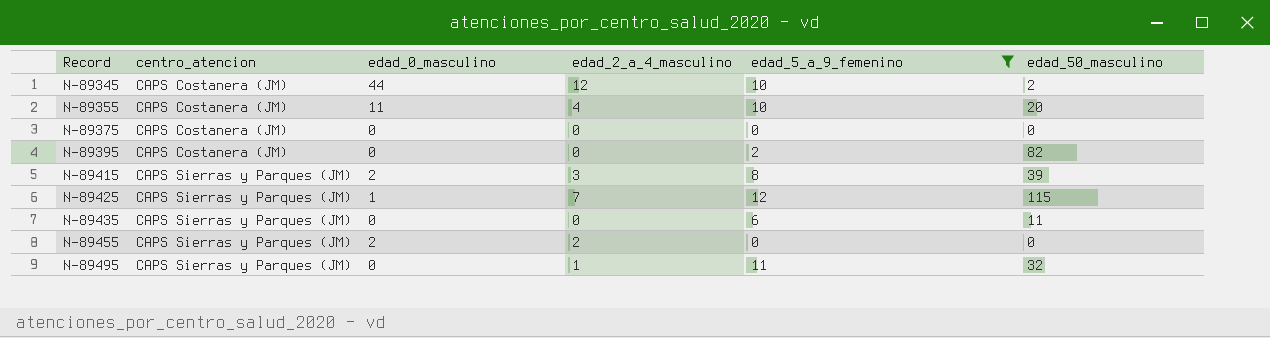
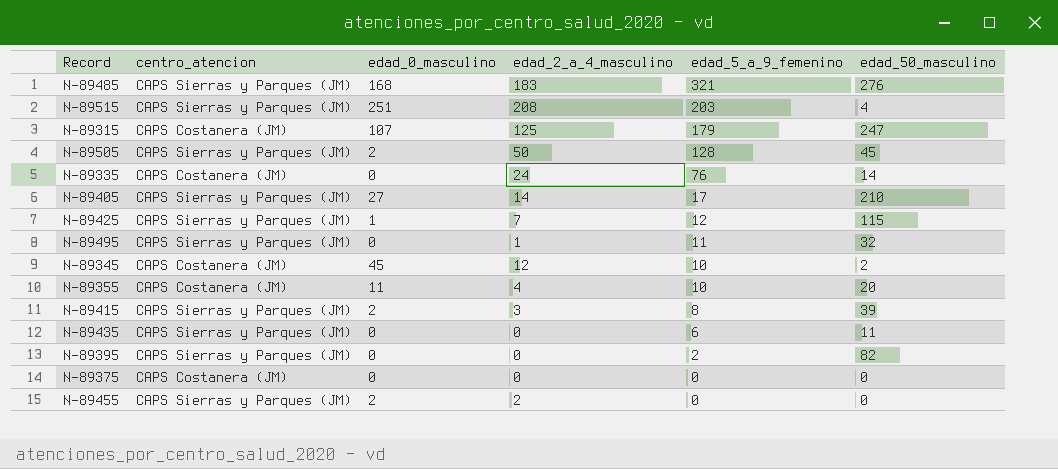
filter: edad_5_a_9_femenino <= 12 -> none
row order: Record ascending -> edad_5_a_9_femenino descending
N-89345 | edad_0_masculino: 44 -> 45
N-89395 | centro_atencion: CAPS Costanera (JM) -> CAPS Sierras y Parques (JM)

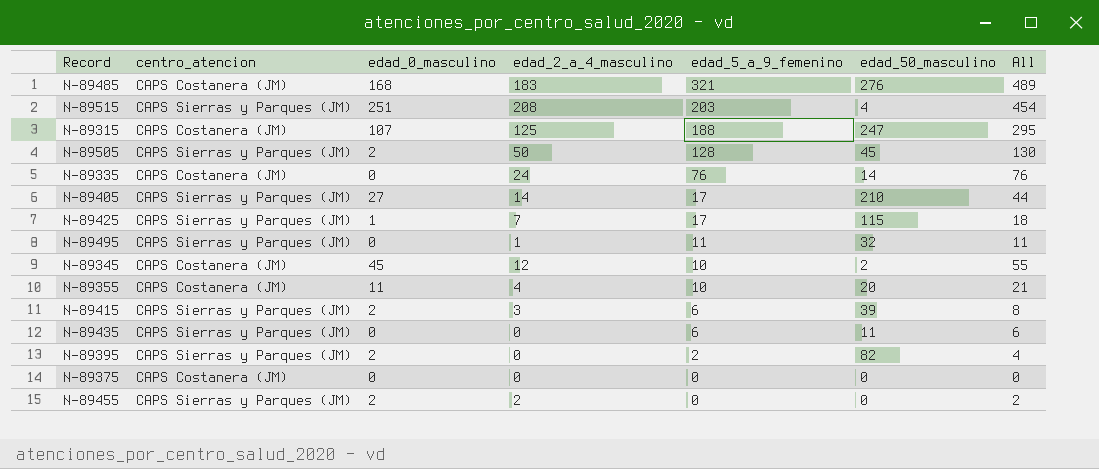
column All | formula: none -> [edad_0_masculino] + [edad_5_a_9_femenino]
N-89485 | centro_atencion: CAPS Sierras y Parques (JM) -> CAPS Costanera (JM)
N-89315 | edad_5_a_9_femenino: 179 -> 188
N-89425 | edad_5_a_9_femenino: 12 -> 17
N-89415 | edad_5_a_9_femenino: 8 -> 6
N-89395 | edad_0_masculino: 0 -> 2

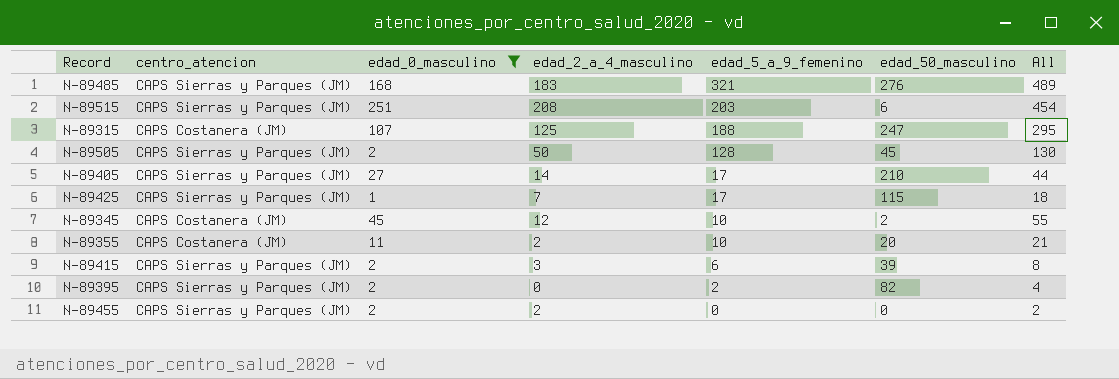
filter: none -> edad_0_masculino != 0
N-89485 | centro_atencion: CAPS Costanera (JM) -> CAPS Sierras y Parques (JM)
N-89515 | edad_50_masculino: 4 -> 6
N-89355 | edad_2_a_4_masculino: 4 -> 2

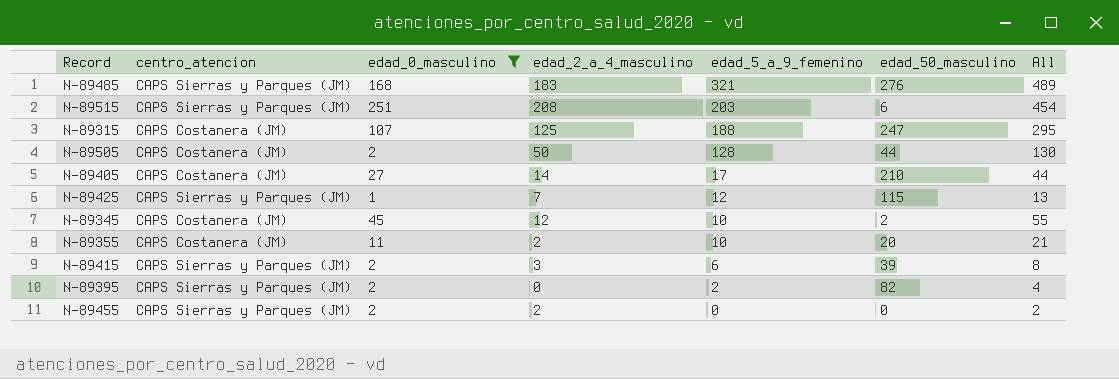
N-89505 | centro_atencion: CAPS Sierras y Parques (JM) -> CAPS Costanera (JM)
N-89505 | edad_50_masculino: 45 -> 44
N-89405 | centro_atencion: CAPS Sierras y Parques (JM) -> CAPS Costanera (JM)
N-89425 | edad_5_a_9_femenino: 17 -> 12
N-89425 | All: 18 -> 13

